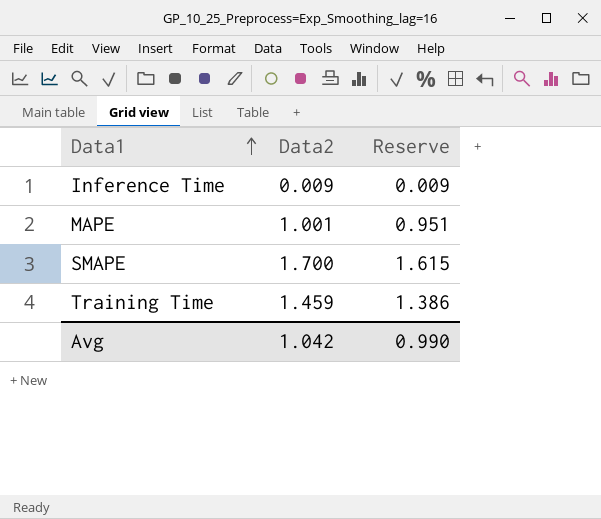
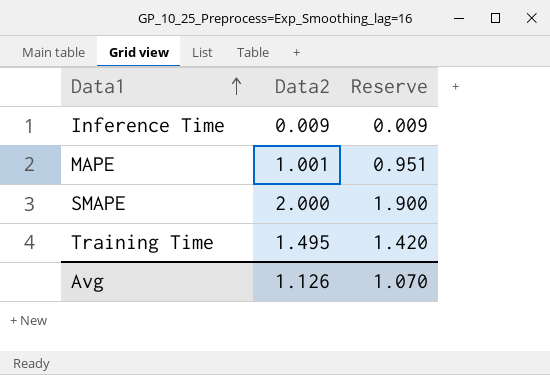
SMAPE | Data2: 1.700 -> 2.000
SMAPE | Reserve: 1.615 -> 1.900
Training Time | Data2: 1.459 -> 1.495
Training Time | Reserve: 1.386 -> 1.420
Avg | Data2: 1.042 -> 1.126
Avg | Reserve: 0.990 -> 1.070

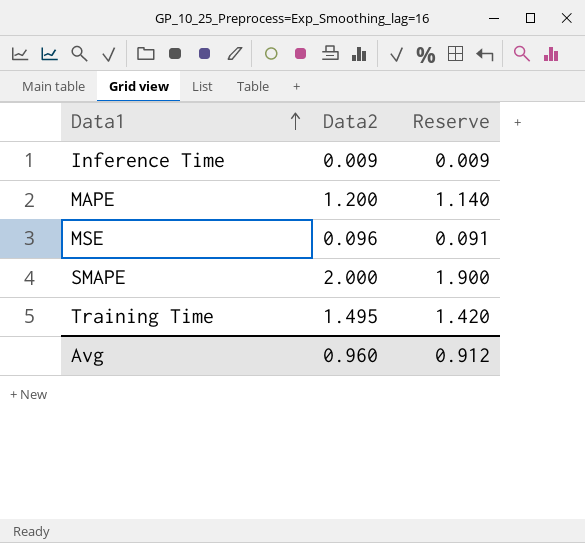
MAPE | Data2: 1.001 -> 1.200
MAPE | Reserve: 0.951 -> 1.140
row MSE: none -> 0.096 | 0.091
Avg | Data2: 1.126 -> 0.960
Avg | Reserve: 1.070 -> 0.912

